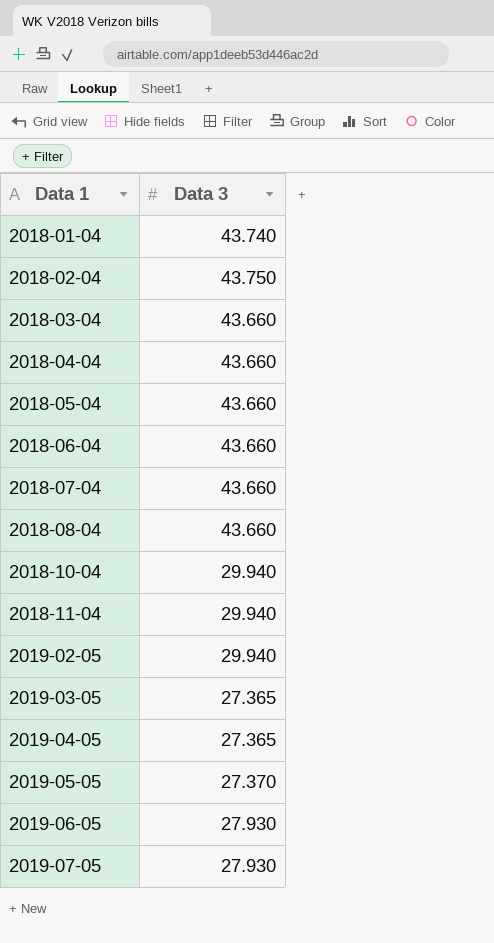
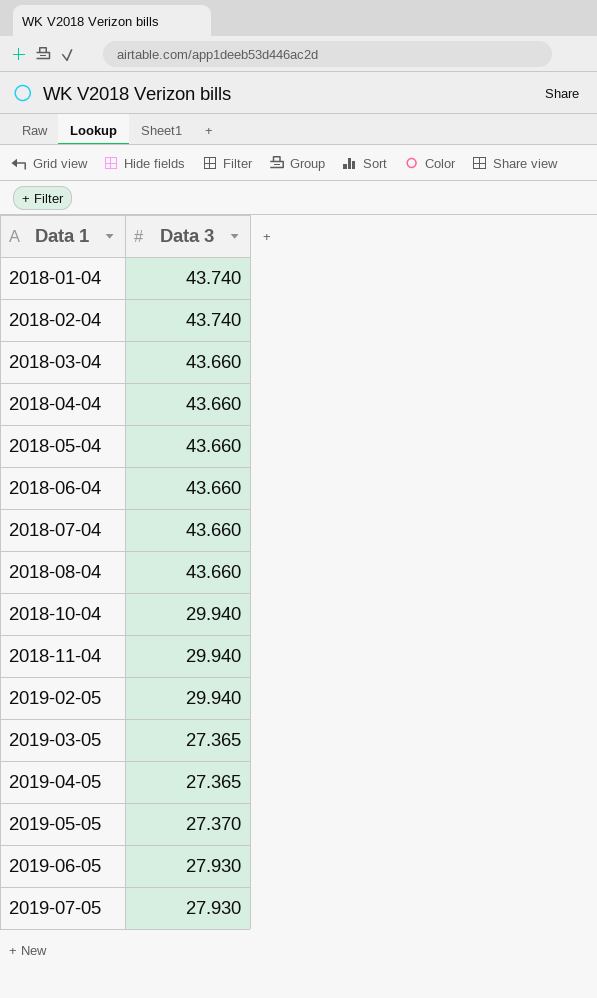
2018-02-04 | Data 3: 43.750 -> 43.740

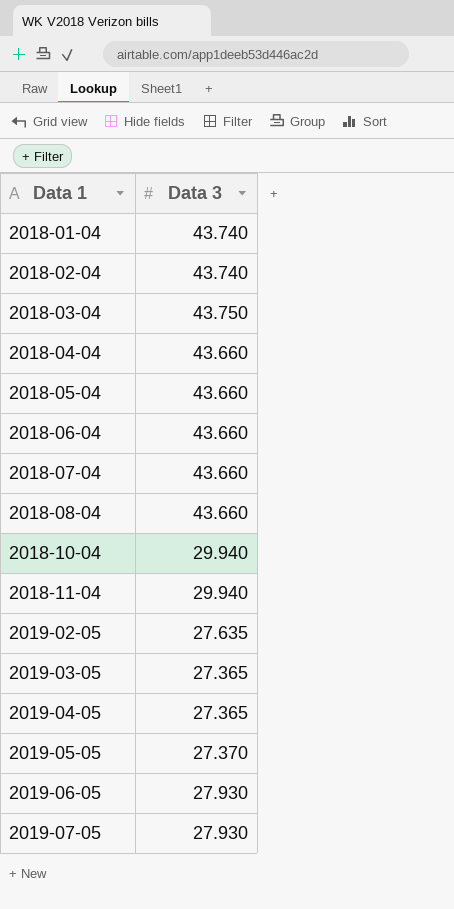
2018-03-04 | Data 3: 43.660 -> 43.750
2019-02-05 | Data 3: 29.940 -> 27.635

